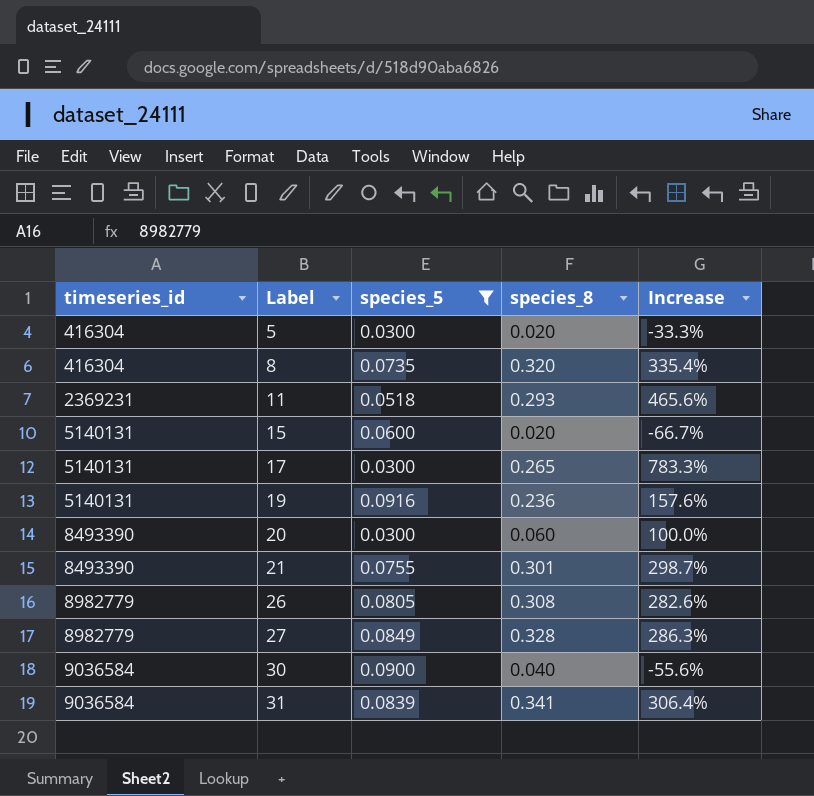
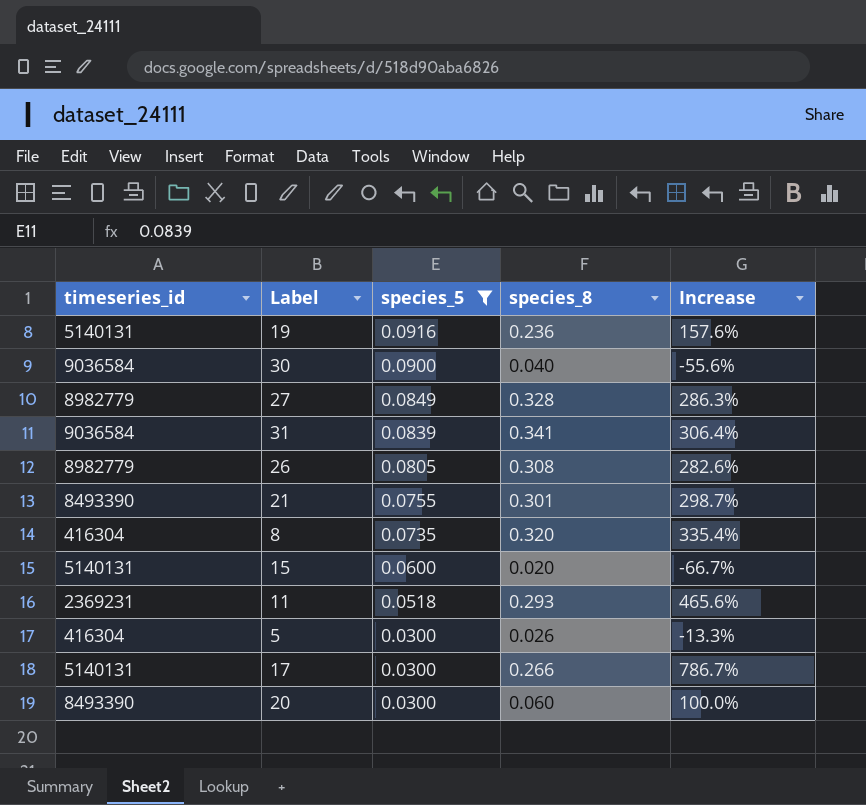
row order: timeseries_id ascending -> species_5 descending
5 | species_8: 0.020 -> 0.026
5 | Increase: -33.3% -> -13.3%
17 | species_8: 0.265 -> 0.266
17 | Increase: 783.3% -> 786.7%

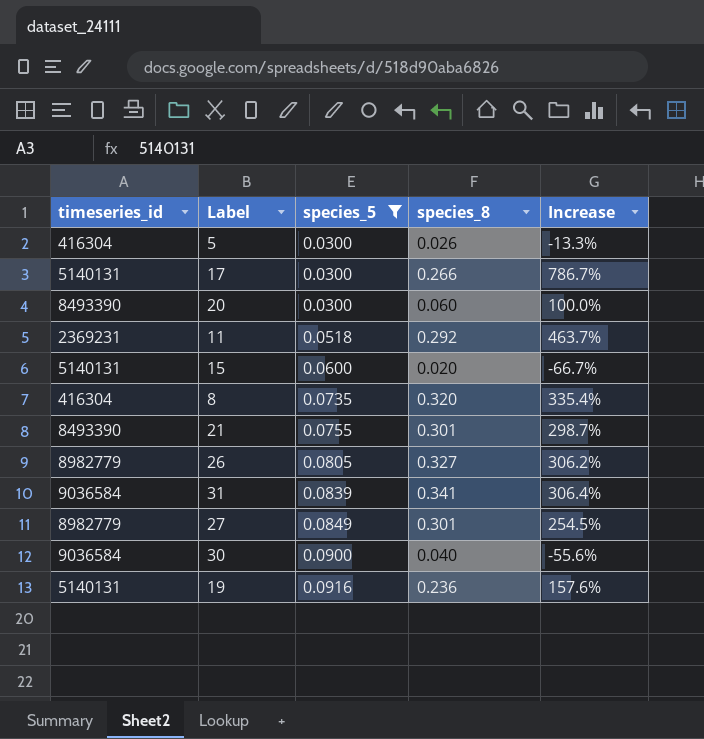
row order: species_5 descending -> species_5 ascending
11 | species_8: 0.293 -> 0.292
11 | Increase: 465.6% -> 463.7%
26 | species_8: 0.308 -> 0.327
26 | Increase: 282.6% -> 306.2%
27 | species_8: 0.328 -> 0.301
27 | Increase: 286.3% -> 254.5%

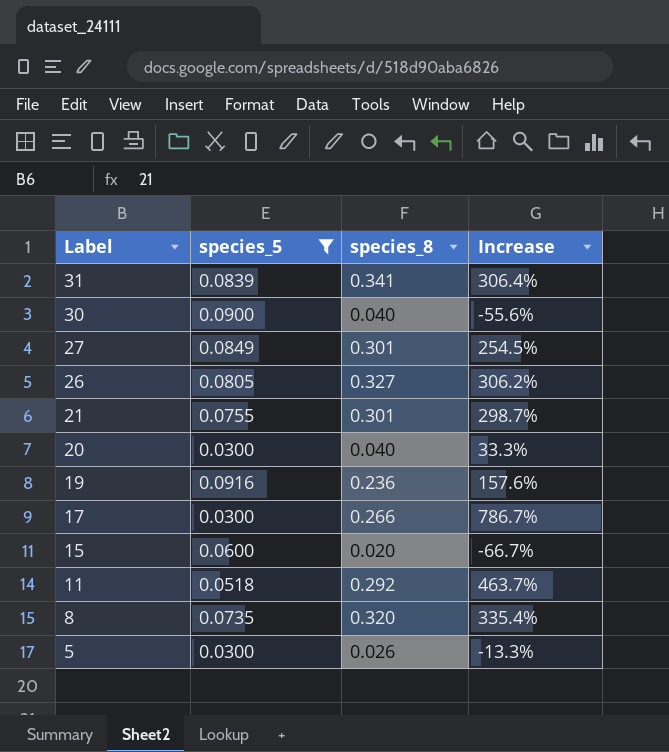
row order: species_5 ascending -> Label descending
column timeseries_id | position: 1 -> none
20 | species_8: 0.060 -> 0.040
20 | Increase: 100.0% -> 33.3%

